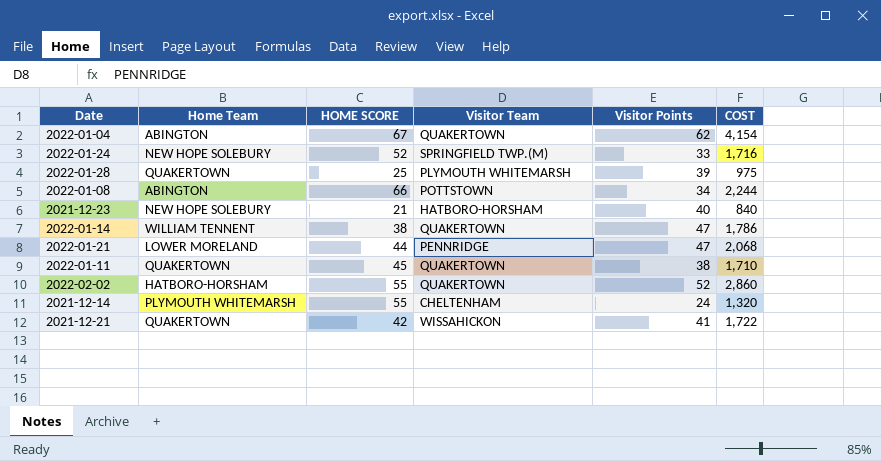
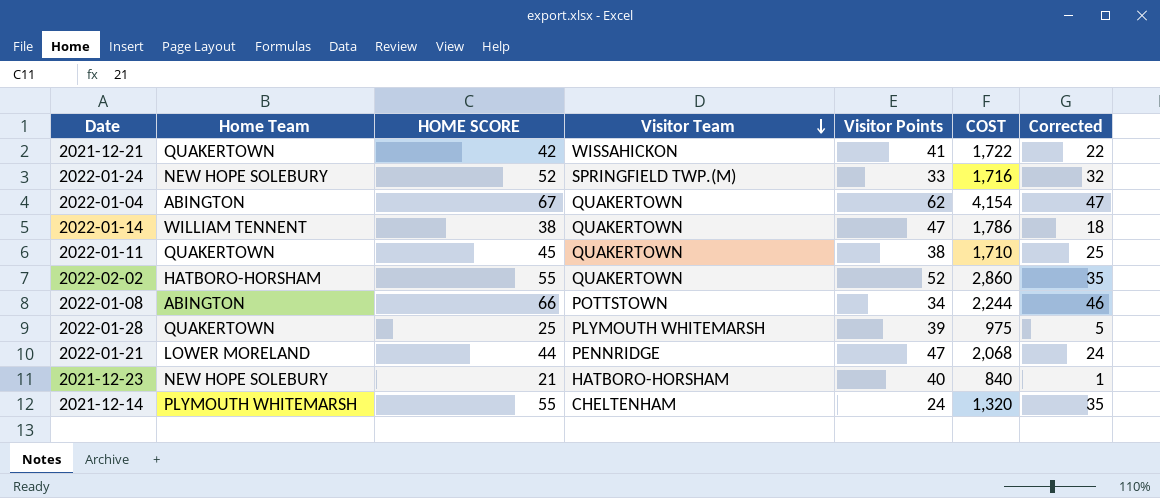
row order: none -> Visitor Team descending
column Corrected | formula: none -> [HOME SCORE] - 20

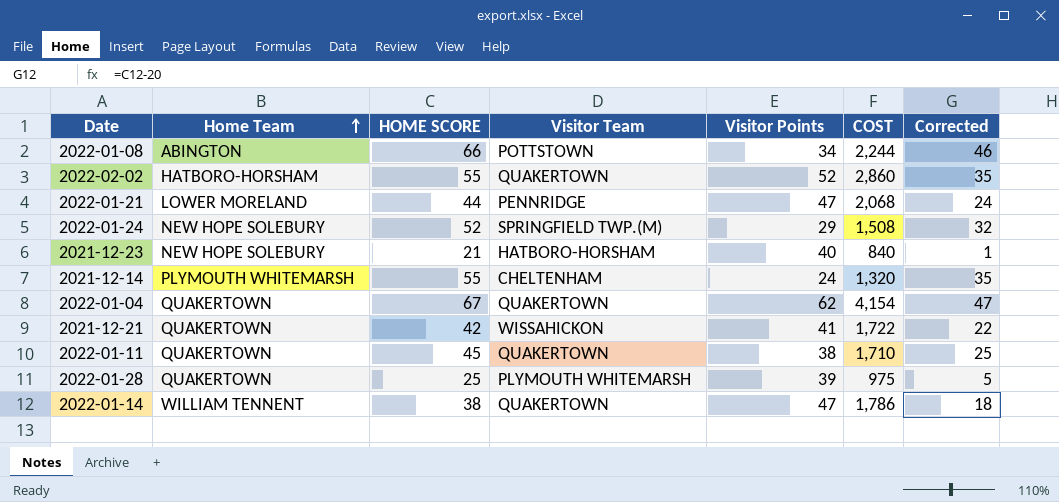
row order: Visitor Team descending -> Home Team ascending
2022-01-24 | Visitor Points: 33 -> 29
2022-01-24 | COST: 1,716 -> 1,508
2022-01-04 | Home Team: ABINGTON -> QUAKERTOWN

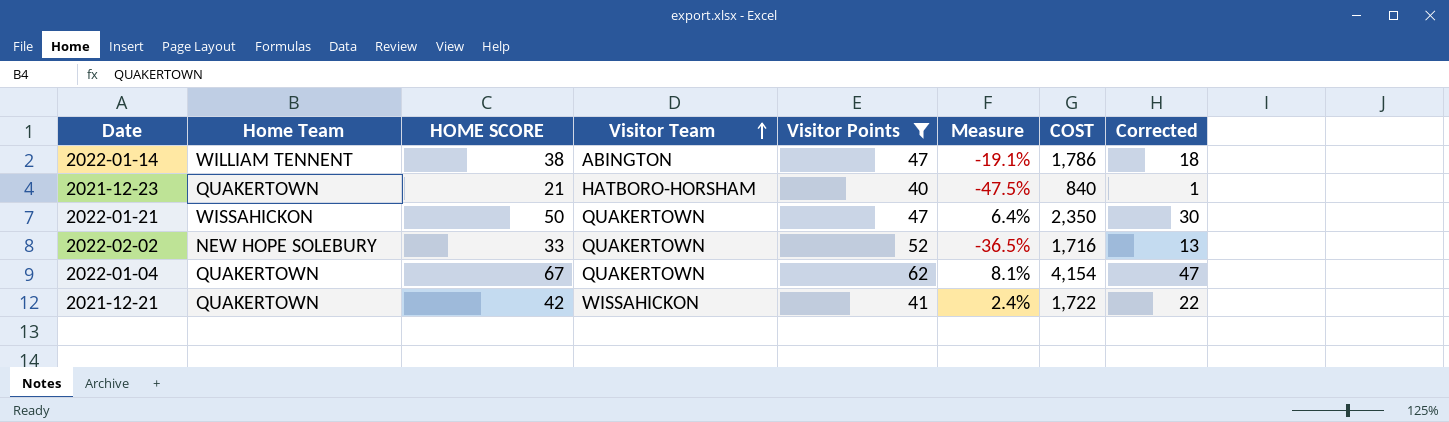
filter: none -> Visitor Points >= 40
row order: Home Team ascending -> Visitor Team ascending
column Measure | formula: none -> ([HOME SCORE] - [Visitor Points]) / [Visitor Points]
2022-01-14 | Visitor Team: QUAKERTOWN -> ABINGTON
2021-12-23 | Home Team: NEW HOPE SOLEBURY -> QUAKERTOWN
2022-01-21 | Home Team: LOWER MORELAND -> WISSAHICKON
2022-01-21 | HOME SCORE: 44 -> 50
2022-01-21 | Visitor Team: PENNRIDGE -> QUAKERTOWN
2022-01-21 | COST: 2,068 -> 2,350
2022-01-21 | Corrected: 24 -> 30
2022-02-02 | Home Team: HATBORO-HORSHAM -> NEW HOPE SOLEBURY
2022-02-02 | HOME SCORE: 55 -> 33
2022-02-02 | COST: 2,860 -> 1,716
2022-02-02 | Corrected: 35 -> 13

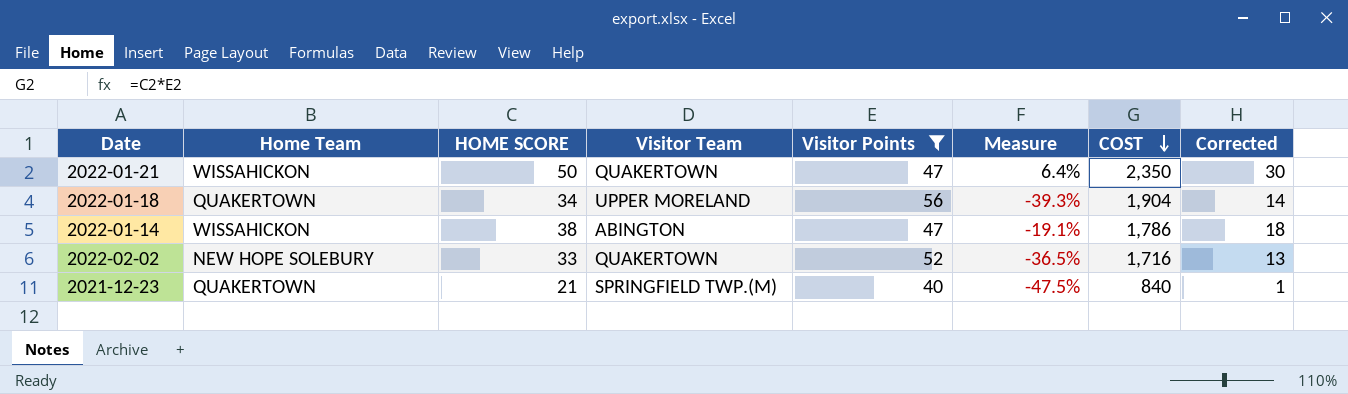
row order: Visitor Team ascending -> COST descending
row 2022-01-04: QUAKERTOWN | 67 | QUAKERTOWN | 62 | 8.1% | 4,154 | 47 -> none
row 2021-12-21: QUAKERTOWN | 42 | WISSAHICKON | 41 | 2.4% | 1,722 | 22 -> none
row 2022-01-18: none -> QUAKERTOWN | 34 | UPPER MORELAND | 56 | -39.3% | 1,904 | 14
2022-01-14 | Home Team: WILLIAM TENNENT -> WISSAHICKON
2021-12-23 | Visitor Team: HATBORO-HORSHAM -> SPRINGFIELD TWP.(M)

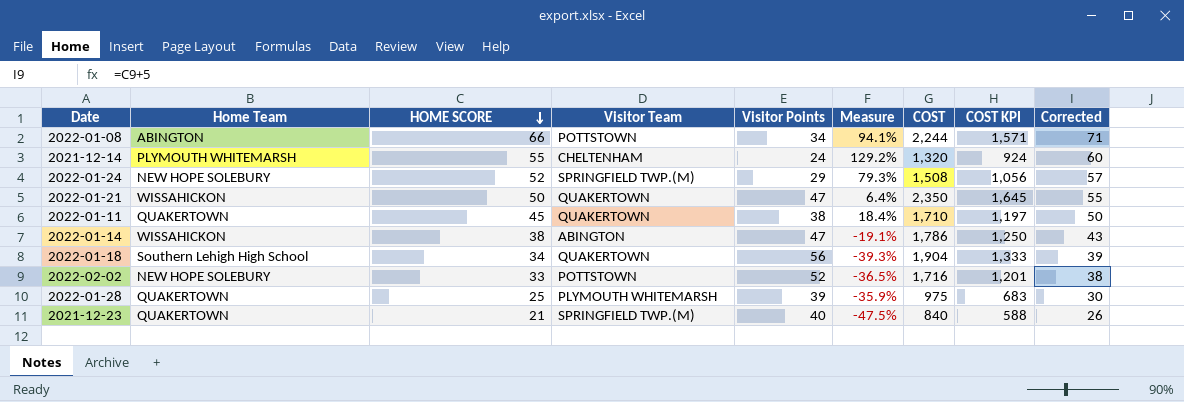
filter: Visitor Points >= 40 -> none
row order: COST descending -> HOME SCORE descending
column COST KPI | formula: none -> [COST] * 0.7
column Corrected | formula: [HOME SCORE] - 20 -> [HOME SCORE] + 5
2022-01-18 | Home Team: QUAKERTOWN -> Southern Lehigh High School
2022-01-18 | Visitor Team: UPPER MORELAND -> QUAKERTOWN
2022-02-02 | Visitor Team: QUAKERTOWN -> POTTSTOWN

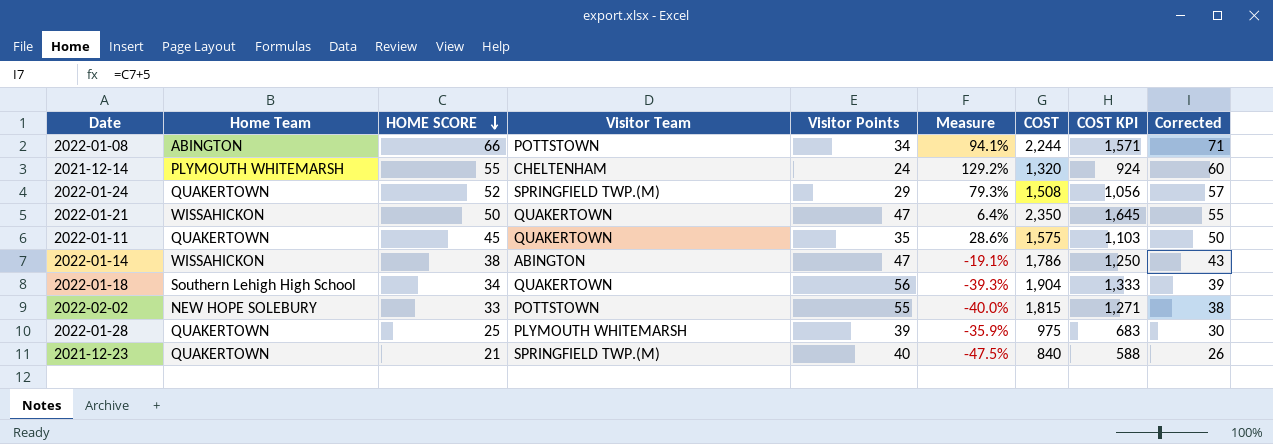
2022-01-24 | Home Team: NEW HOPE SOLEBURY -> QUAKERTOWN
2022-01-11 | Visitor Points: 38 -> 35
2022-01-11 | Measure: 18.4% -> 28.6%
2022-01-11 | COST: 1,710 -> 1,575
2022-01-11 | COST KPI: 1,197 -> 1,103
2022-02-02 | Visitor Points: 52 -> 55
2022-02-02 | Measure: -36.5% -> -40.0%
2022-02-02 | COST: 1,716 -> 1,815
2022-02-02 | COST KPI: 1,201 -> 1,271

